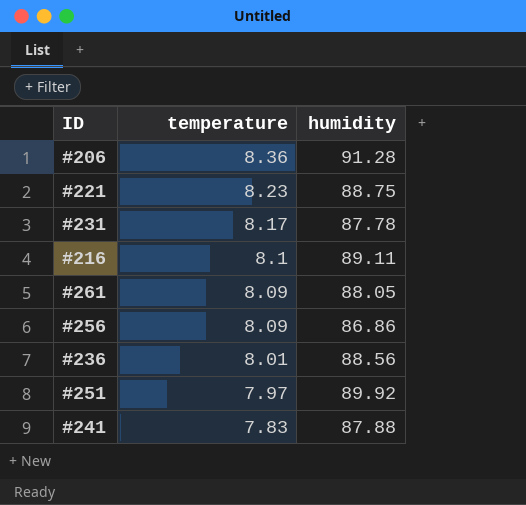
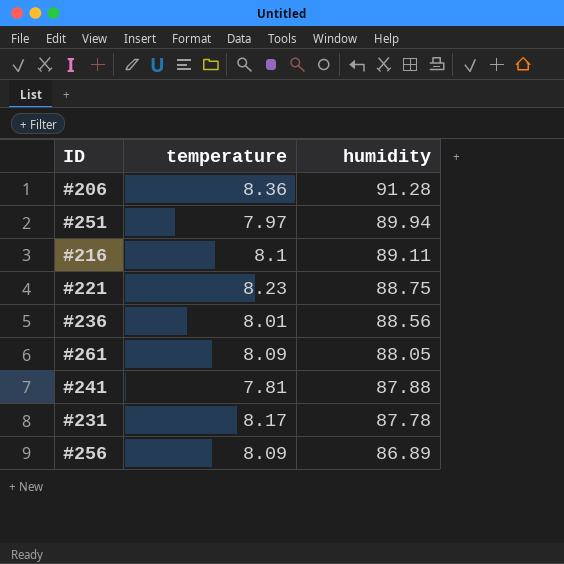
row order: temperature descending -> humidity descending
#251 | humidity: 89.92 -> 89.94
#241 | temperature: 7.83 -> 7.81
#256 | humidity: 86.86 -> 86.89

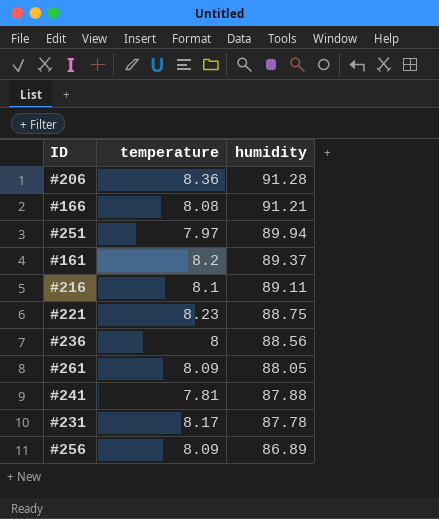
row #166: none -> 8.08 | 91.21
row #161: none -> 8.2 | 89.37
#236 | temperature: 8.01 -> 8

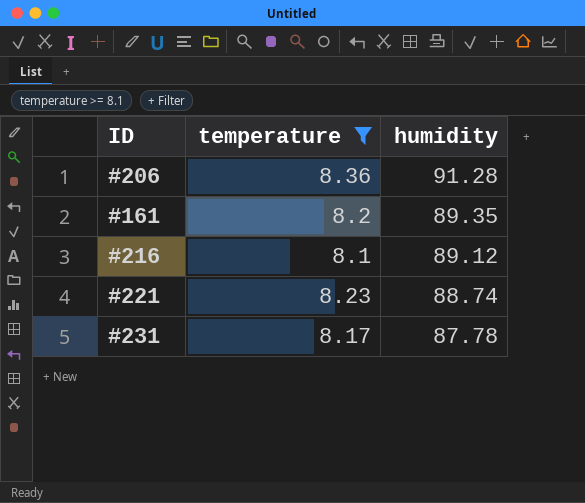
filter: none -> temperature >= 8.1
#161 | humidity: 89.37 -> 89.35
#216 | humidity: 89.11 -> 89.12
#221 | humidity: 88.75 -> 88.74

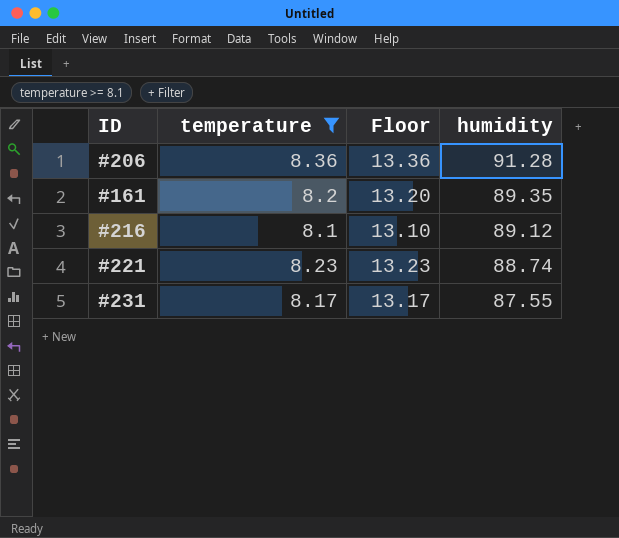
column Floor | formula: none -> [temperature] + 5
#231 | humidity: 87.78 -> 87.55

